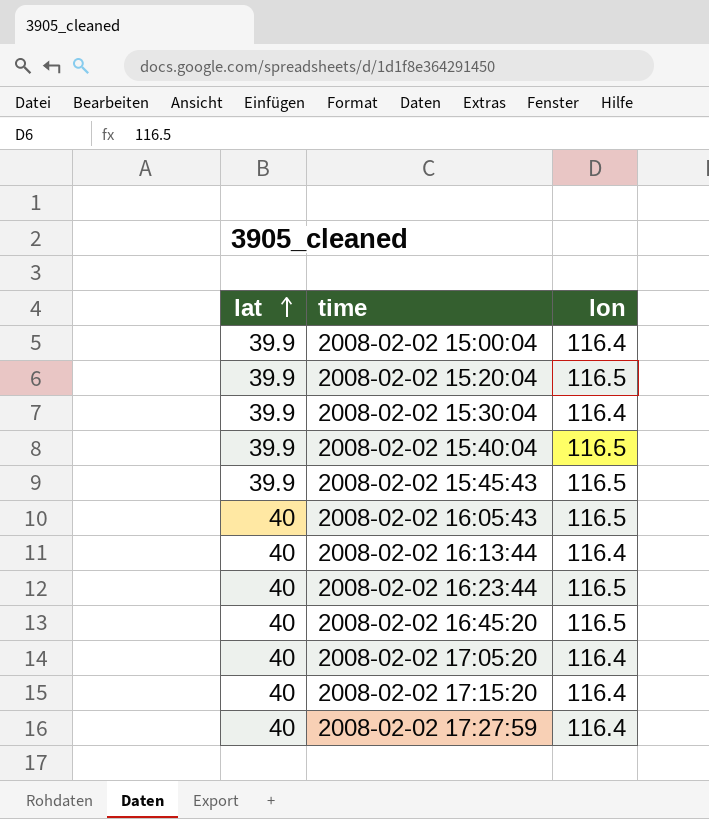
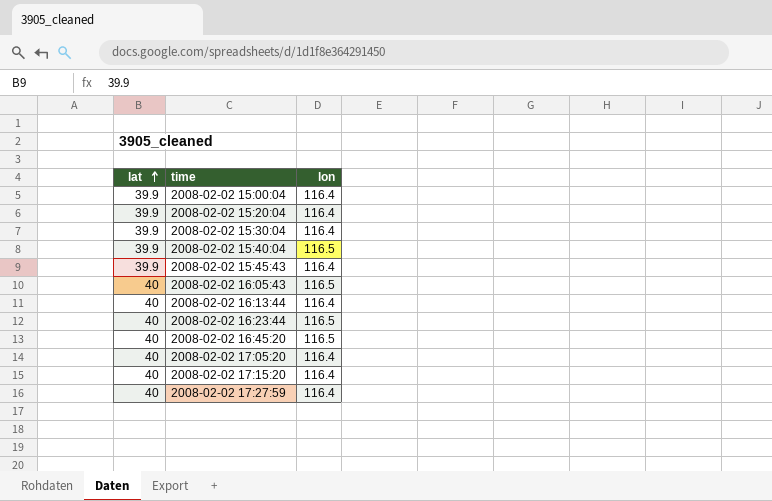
2008-02-02 15:20:04 | lon: 116.5 -> 116.4
2008-02-02 15:45:43 | lon: 116.5 -> 116.4

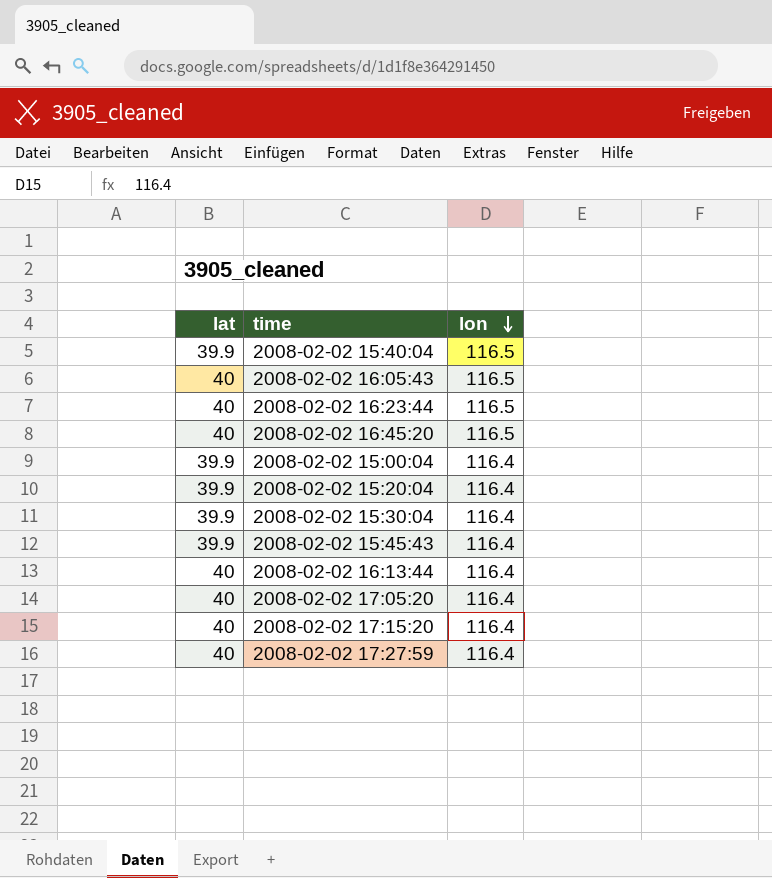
row order: lat ascending -> lon descending

